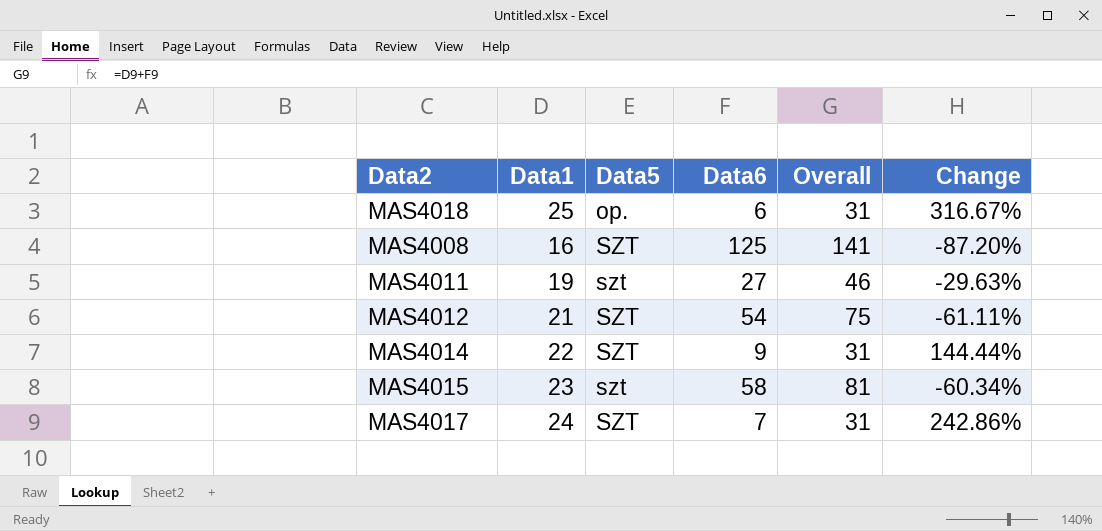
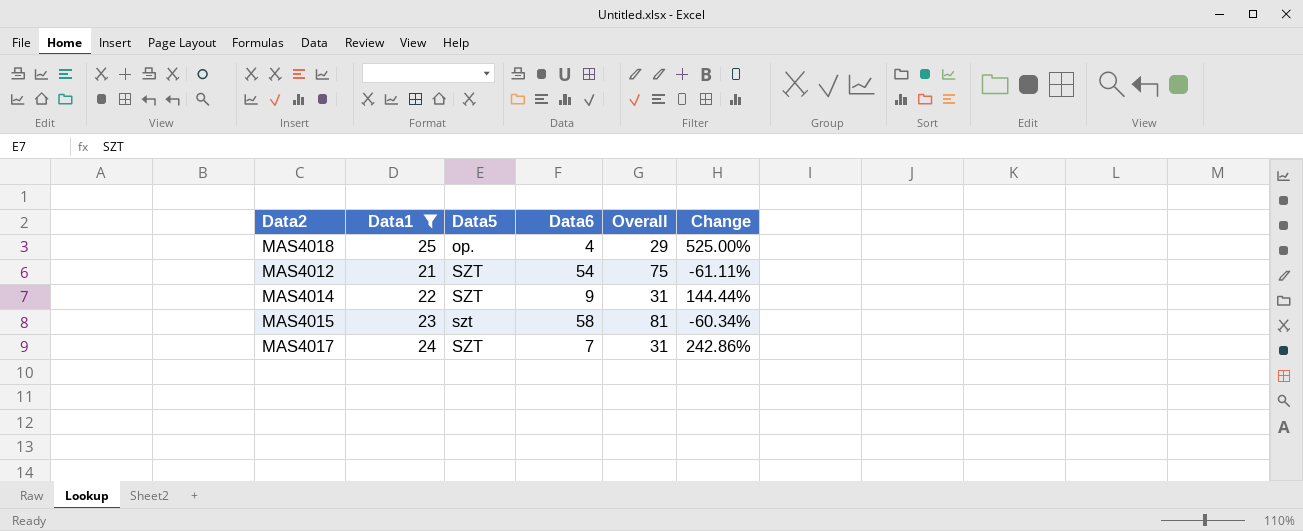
filter: none -> Data1 >= 21
MAS4018 | Data6: 6 -> 4
MAS4018 | Overall: 31 -> 29
MAS4018 | Change: 316.67% -> 525.00%

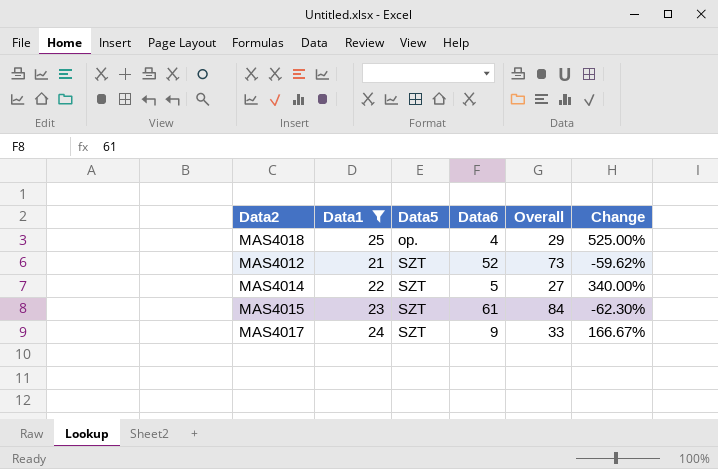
MAS4012 | Data6: 54 -> 52
MAS4012 | Overall: 75 -> 73
MAS4012 | Change: -61.11% -> -59.62%
MAS4014 | Data6: 9 -> 5
MAS4014 | Overall: 31 -> 27
MAS4014 | Change: 144.44% -> 340.00%
MAS4015 | Data5: szt -> SZT
MAS4015 | Data6: 58 -> 61
MAS4015 | Overall: 81 -> 84
MAS4015 | Change: -60.34% -> -62.30%
MAS4017 | Data6: 7 -> 9
MAS4017 | Overall: 31 -> 33
MAS4017 | Change: 242.86% -> 166.67%

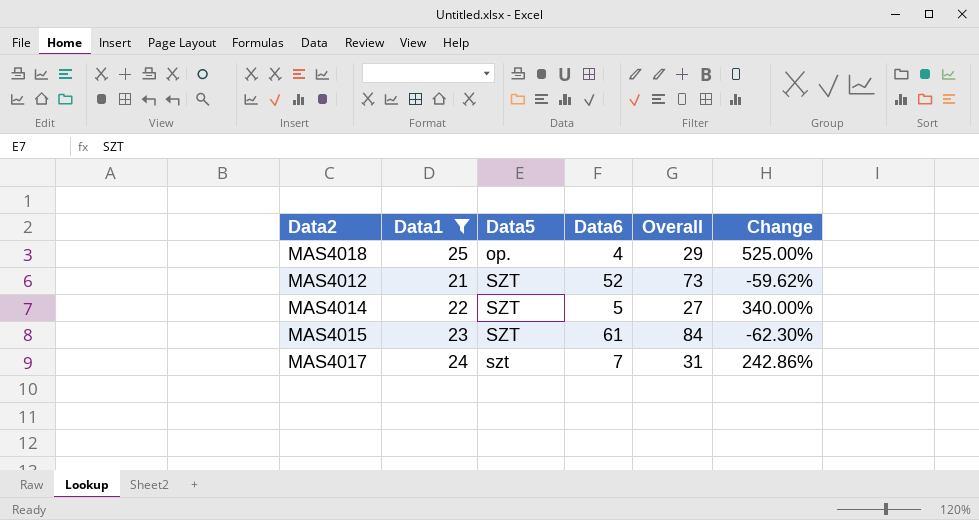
MAS4017 | Data5: SZT -> szt
MAS4017 | Data6: 9 -> 7
MAS4017 | Overall: 33 -> 31
MAS4017 | Change: 166.67% -> 242.86%

